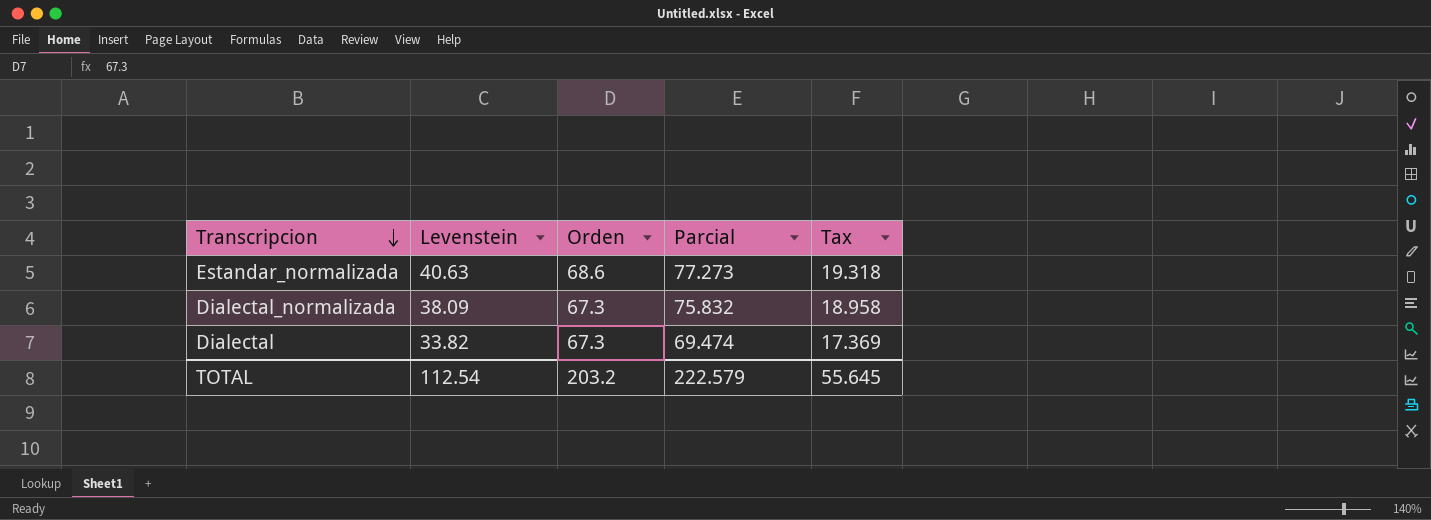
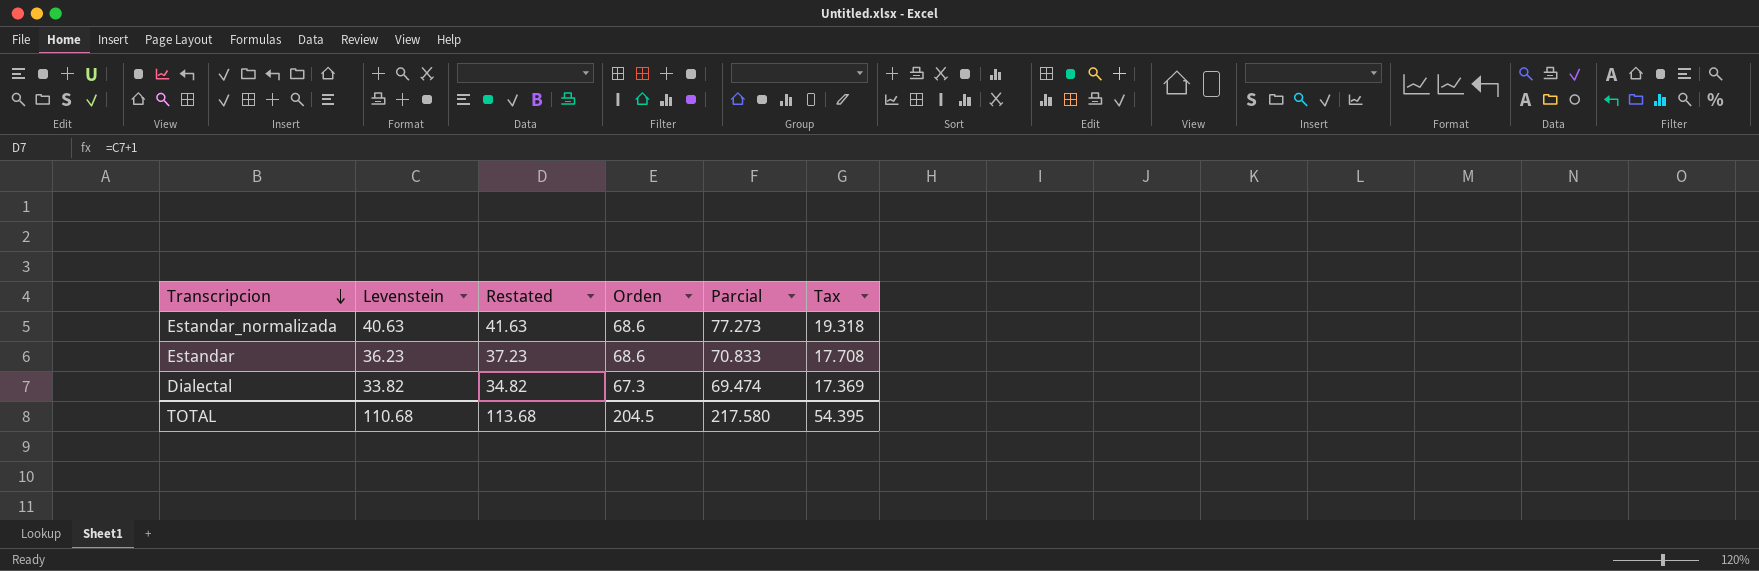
column Restated | formula: none -> [Levenstein] + 1
row Dialectal_normalizada: 38.09 | 67.3 | 75.832 | 18.958 -> none
row Estandar: none -> 36.23 | 37.23 | 68.6 | 70.833 | 17.708
TOTAL | Levenstein: 112.54 -> 110.68
TOTAL | Orden: 203.2 -> 204.5
TOTAL | Parcial: 222.579 -> 217.580
TOTAL | Tax: 55.645 -> 54.395

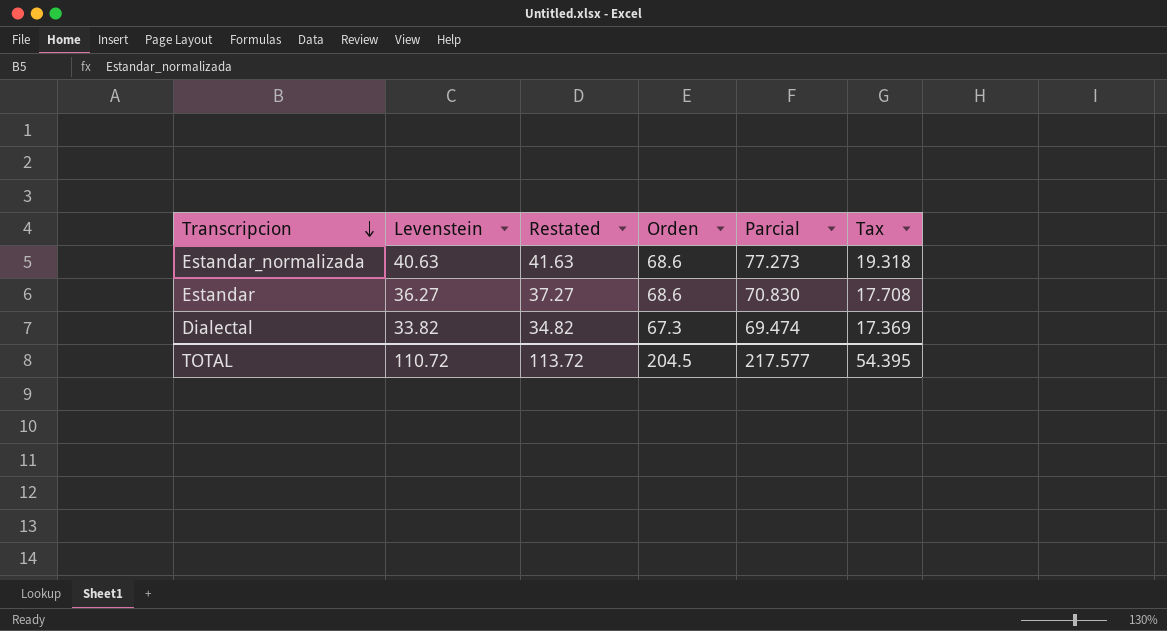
Estandar | Levenstein: 36.23 -> 36.27
Estandar | Restated: 37.23 -> 37.27
Estandar | Parcial: 70.833 -> 70.830
TOTAL | Levenstein: 110.68 -> 110.72
TOTAL | Restated: 113.68 -> 113.72
TOTAL | Parcial: 217.580 -> 217.577

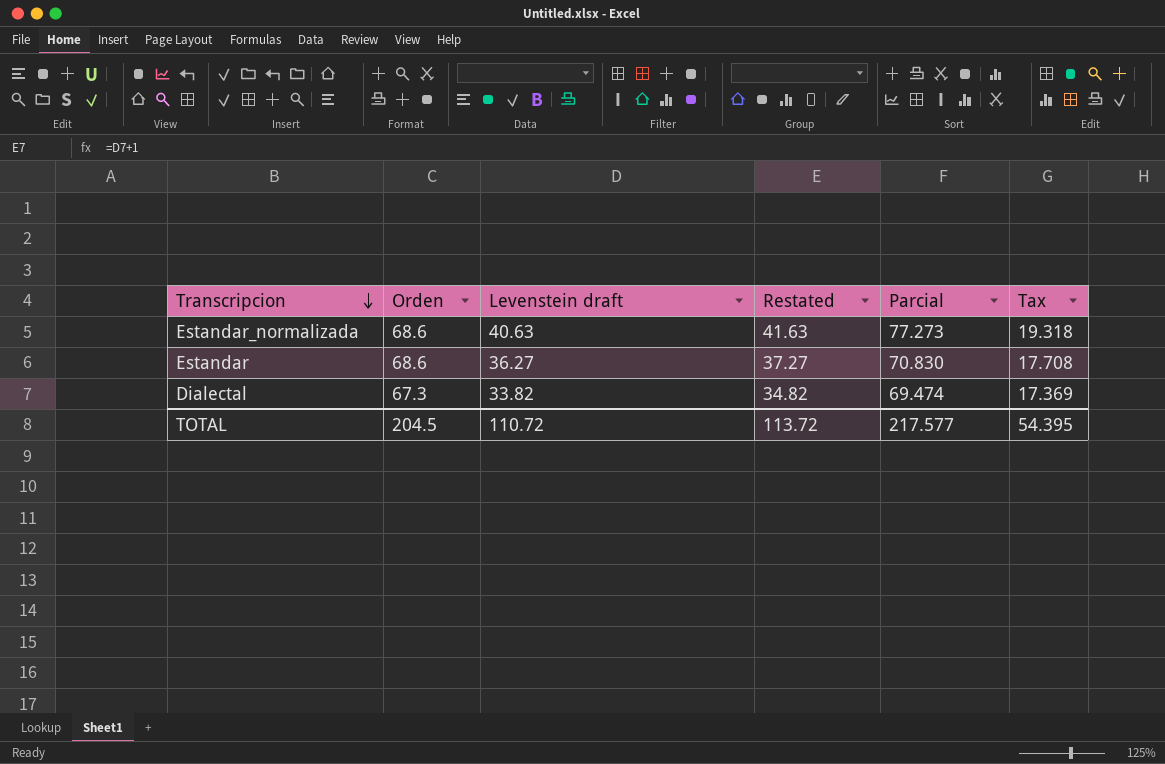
column Orden | position: 4 -> 2
column name: Levenstein -> Levenstein draft

